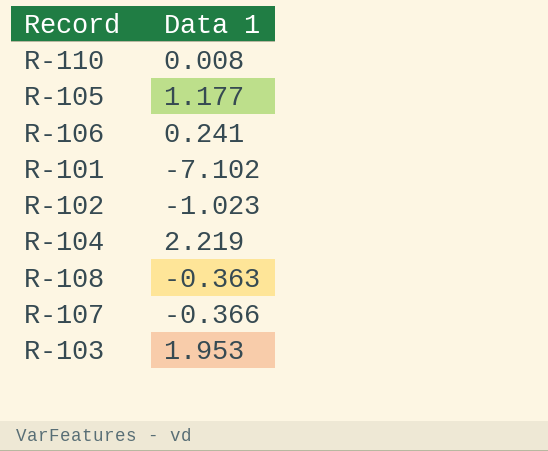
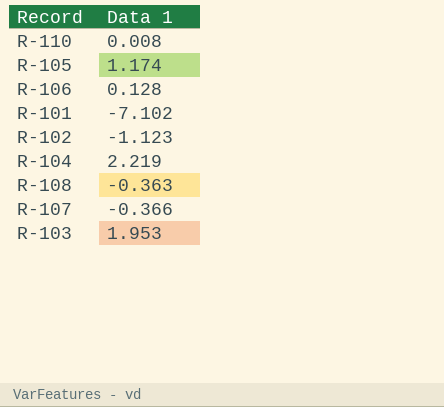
R-105 | Data 1: 1.177 -> 1.174
R-106 | Data 1: 0.241 -> 0.128
R-102 | Data 1: -1.023 -> -1.123

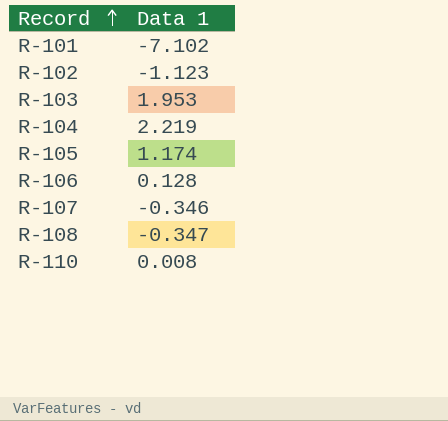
row order: none -> Record ascending
R-107 | Data 1: -0.366 -> -0.346
R-108 | Data 1: -0.363 -> -0.347

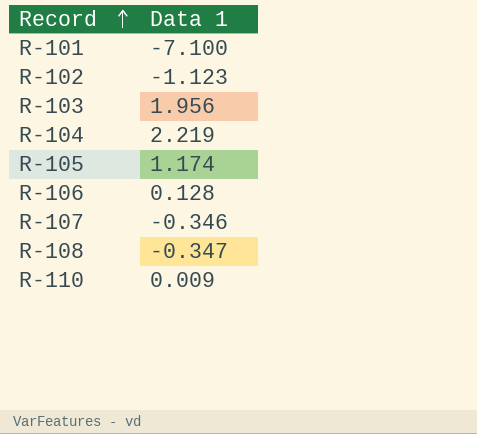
R-101 | Data 1: -7.102 -> -7.100
R-103 | Data 1: 1.953 -> 1.956
R-110 | Data 1: 0.008 -> 0.009

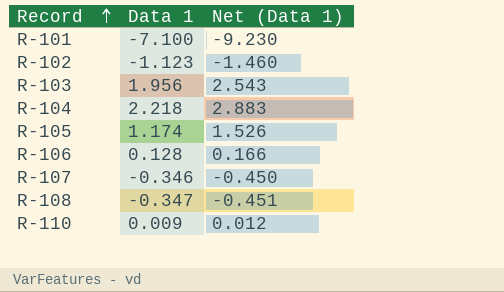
column Net (Data 1) | formula: none -> [Data 1] * 1.3
R-104 | Data 1: 2.219 -> 2.218

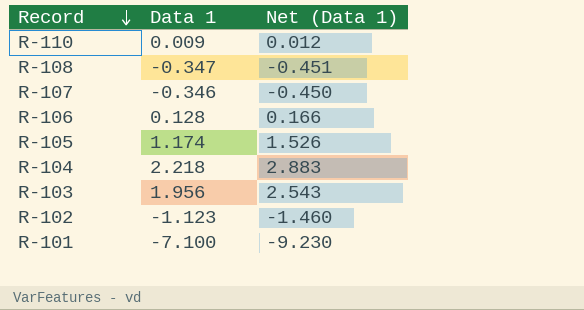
row order: Record ascending -> Record descending

